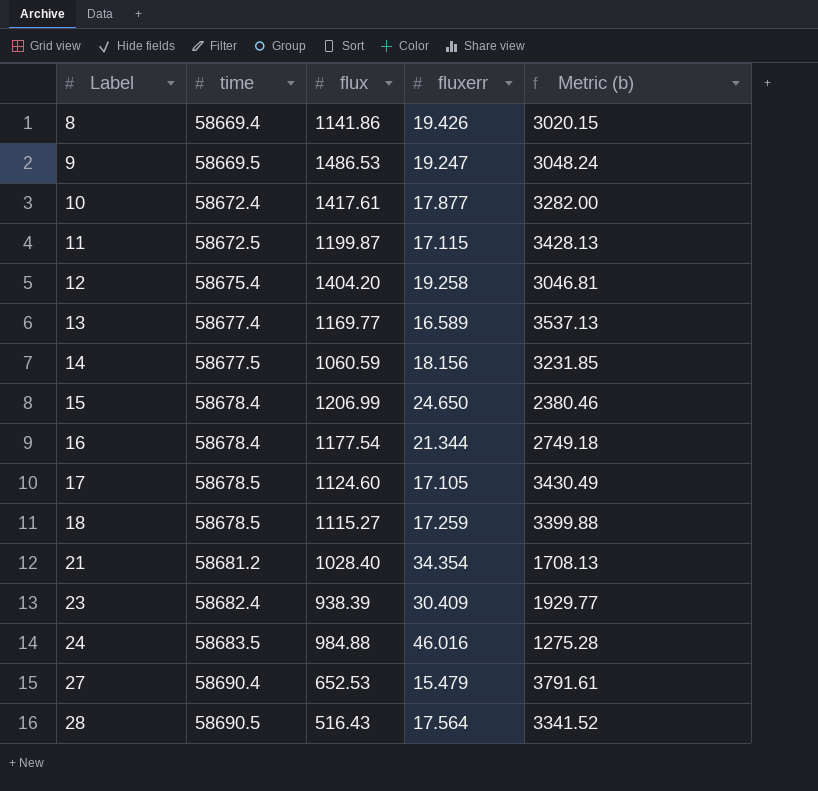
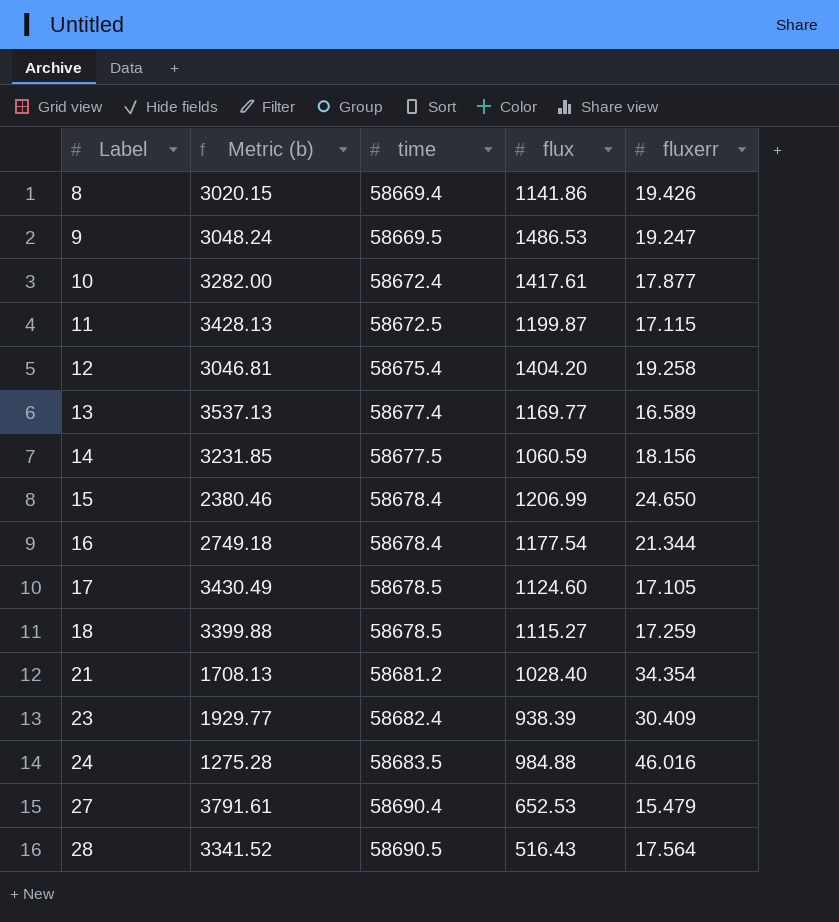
column Metric (b) | position: 5 -> 2

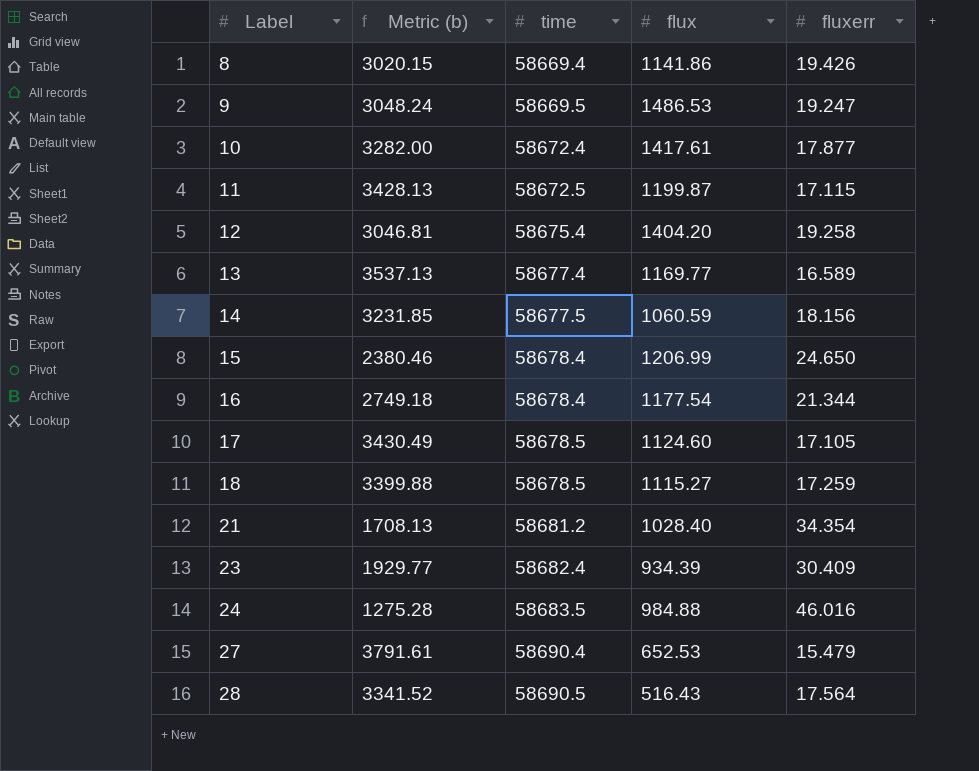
23 | flux: 938.39 -> 934.39

